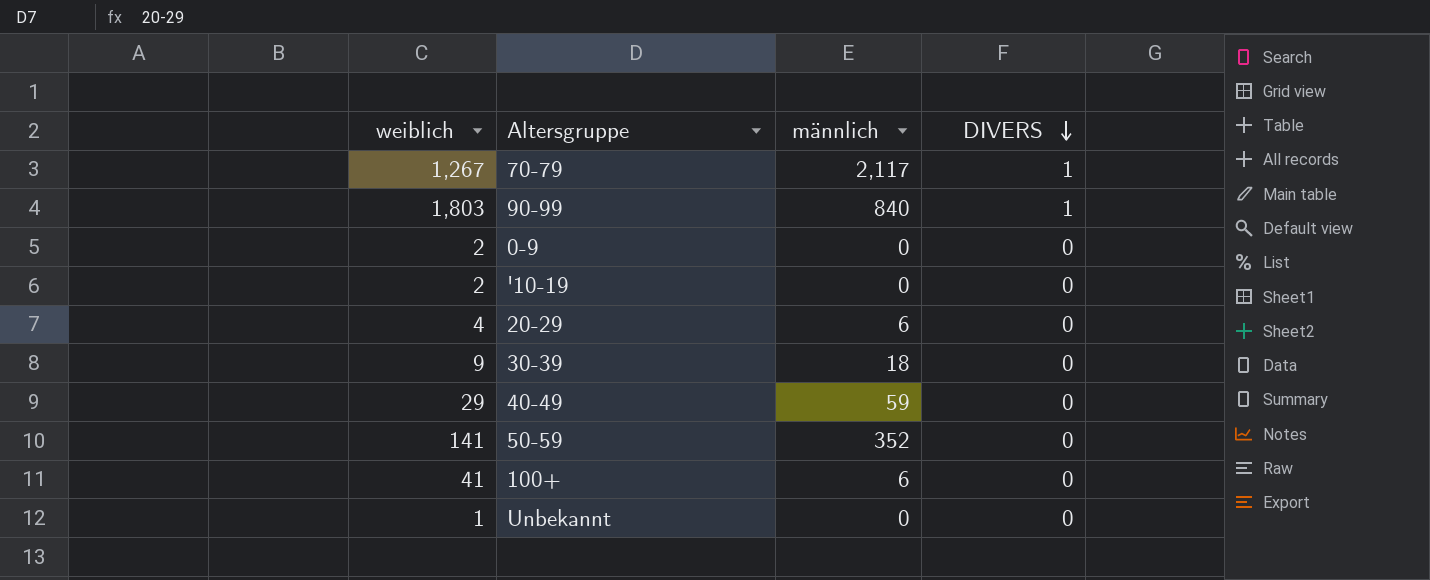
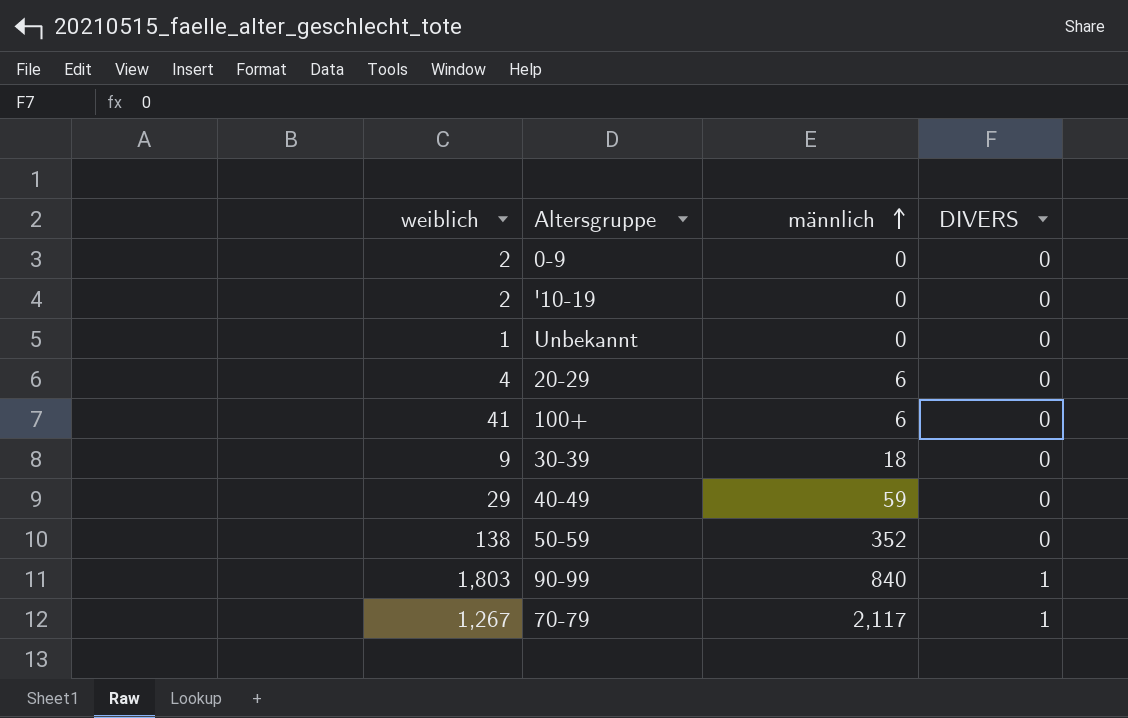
row order: DIVERS descending -> männlich ascending
50-59 | weiblich: 141 -> 138

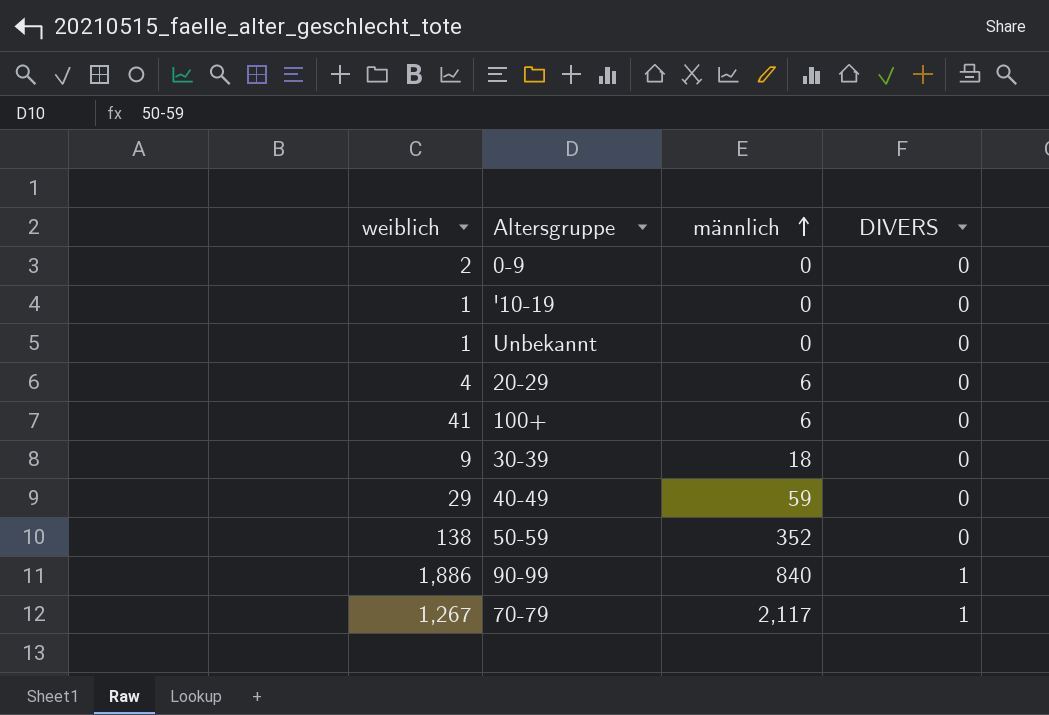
'10-19 | weiblich: 2 -> 1
90-99 | weiblich: 1,803 -> 1,886

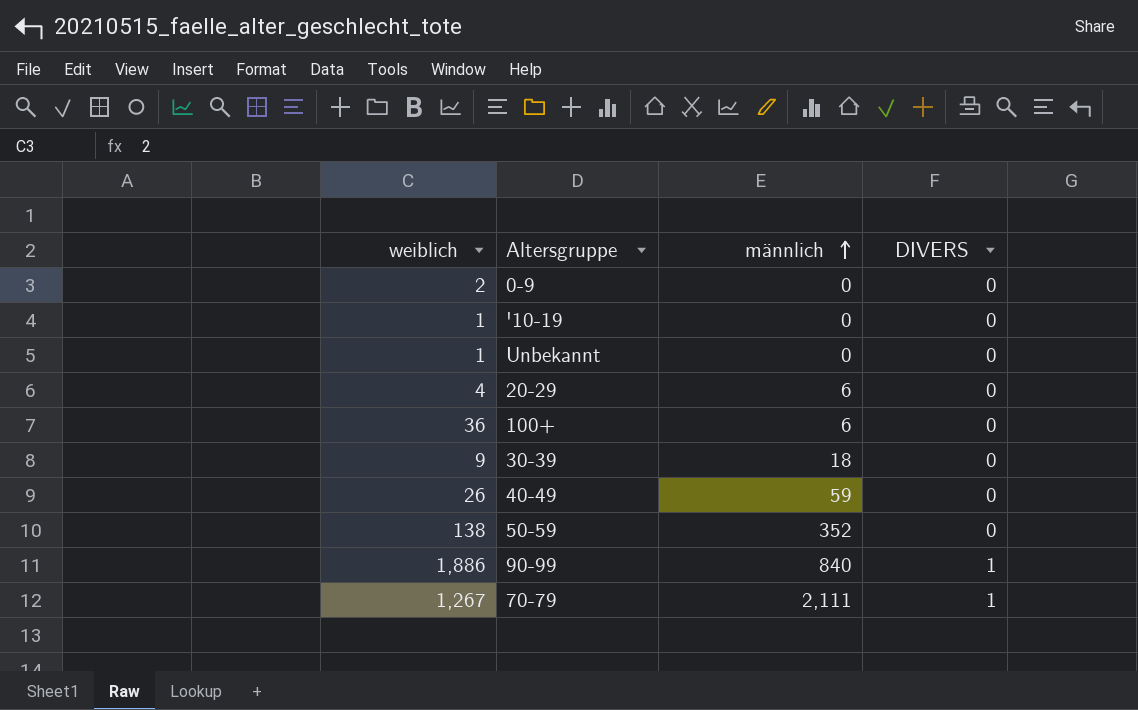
100+ | weiblich: 41 -> 36
40-49 | weiblich: 29 -> 26
70-79 | männlich: 2,117 -> 2,111

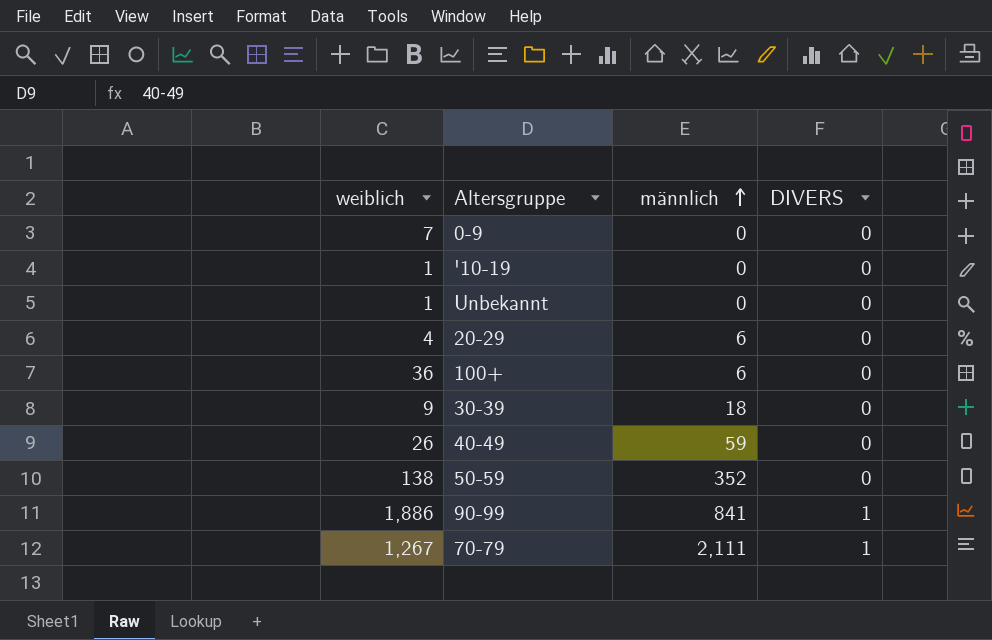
0-9 | weiblich: 2 -> 7
90-99 | männlich: 840 -> 841

